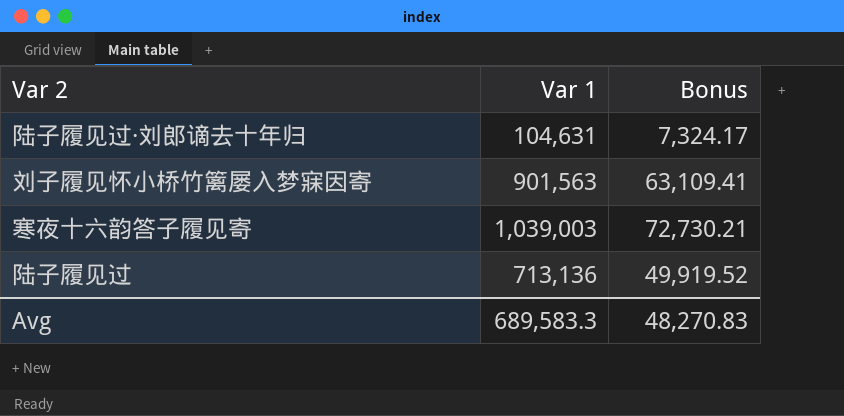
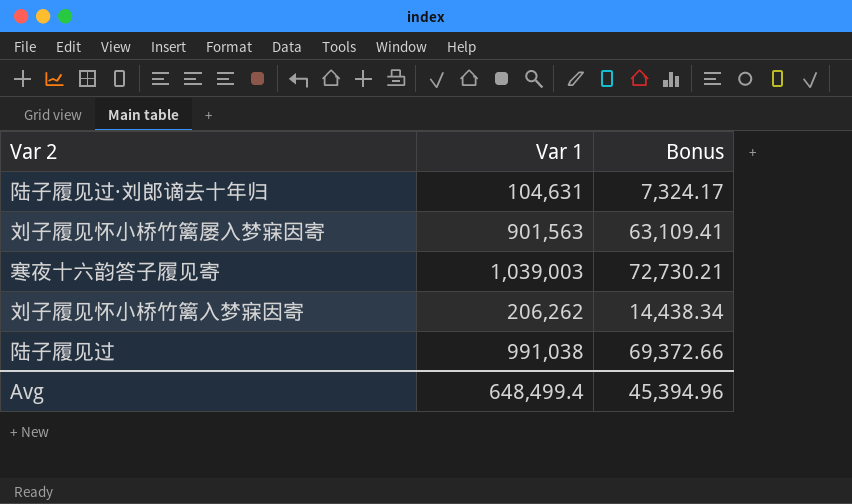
row 刘子履见怀小桥竹篱入梦寐因寄: none -> 206,262 | 14,438.34
陆子履见过 | Var 1: 713,136 -> 991,038
陆子履见过 | Bonus: 49,919.52 -> 69,372.66
Avg | Var 1: 689,583.3 -> 648,499.4
Avg | Bonus: 48,270.83 -> 45,394.96

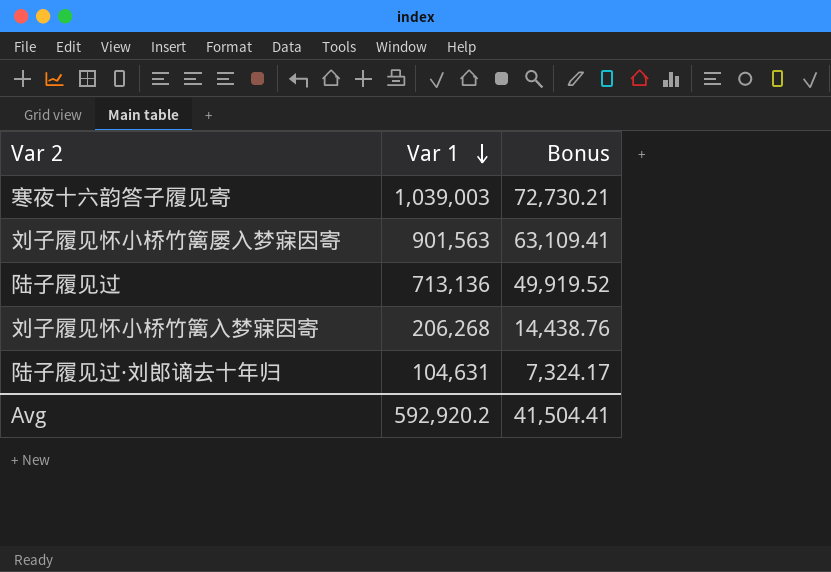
row order: none -> Var 1 descending
陆子履见过 | Var 1: 991,038 -> 713,136
陆子履见过 | Bonus: 69,372.66 -> 49,919.52
刘子履见怀小桥竹篱入梦寐因寄 | Var 1: 206,262 -> 206,268
刘子履见怀小桥竹篱入梦寐因寄 | Bonus: 14,438.34 -> 14,438.76
Avg | Var 1: 648,499.4 -> 592,920.2
Avg | Bonus: 45,394.96 -> 41,504.41

